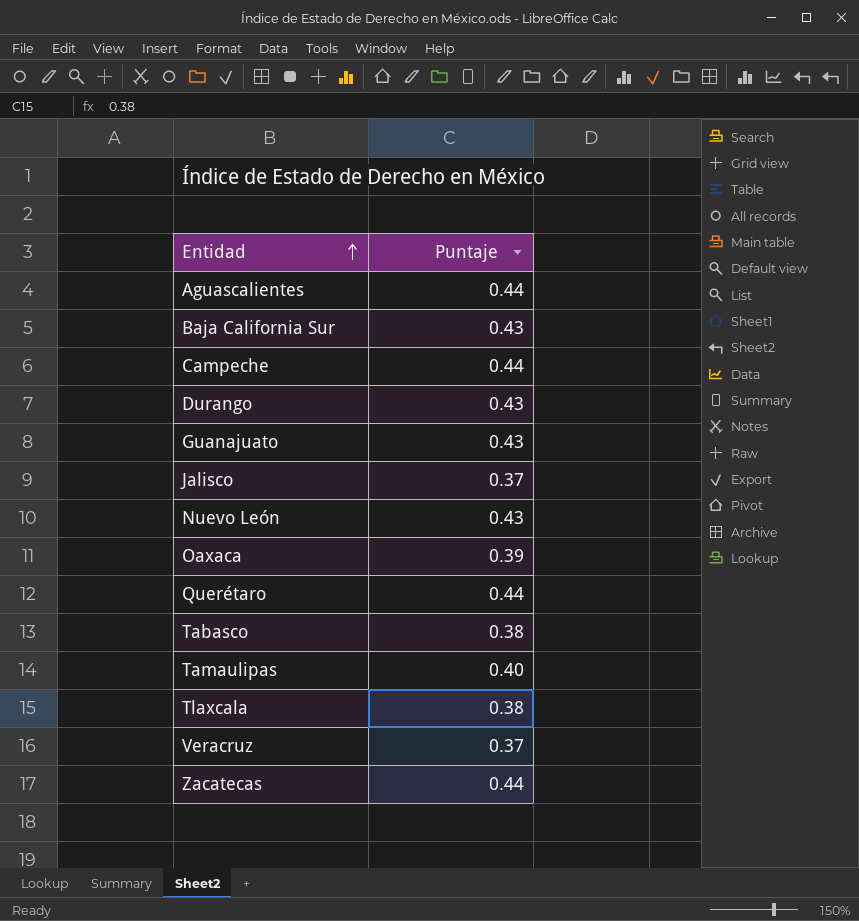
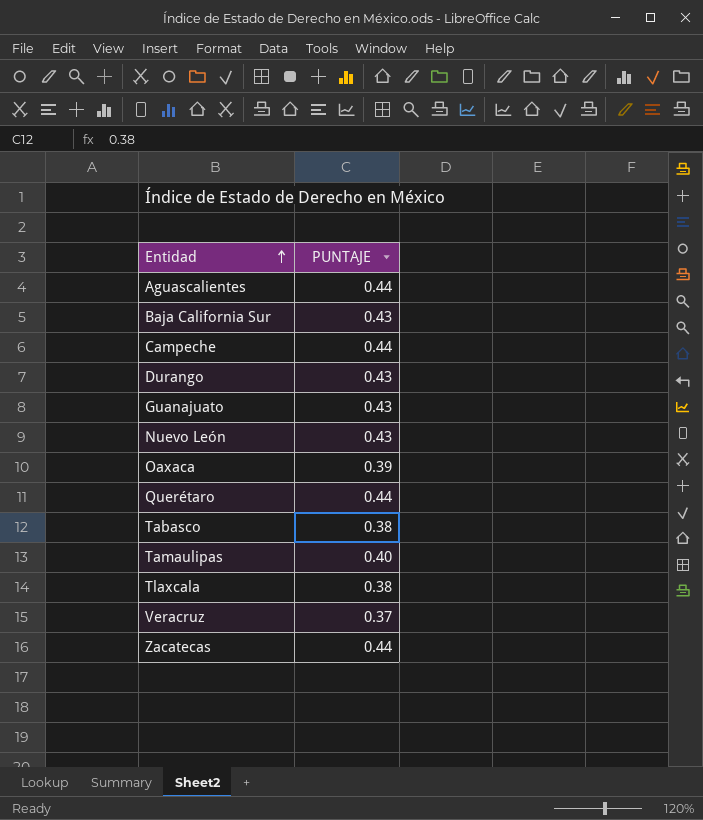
column name: Puntaje -> PUNTAJE
row Jalisco: 0.37 -> none

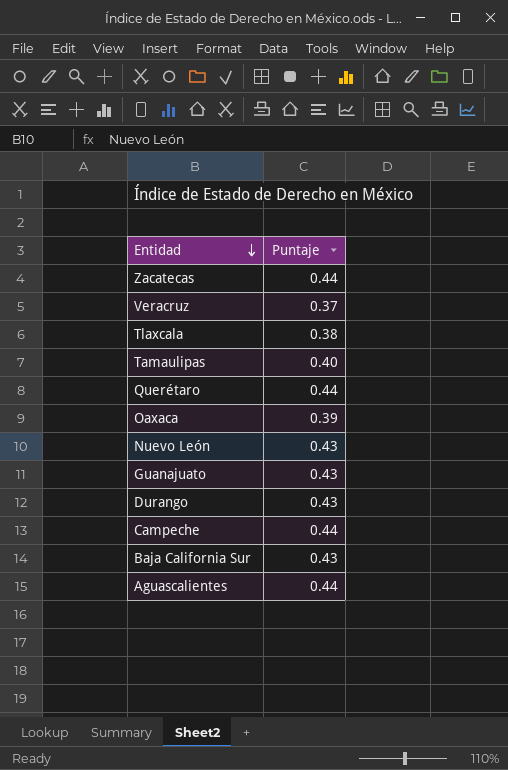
row order: Entidad ascending -> Entidad descending
column name: PUNTAJE -> Puntaje
row Tabasco: 0.38 -> none

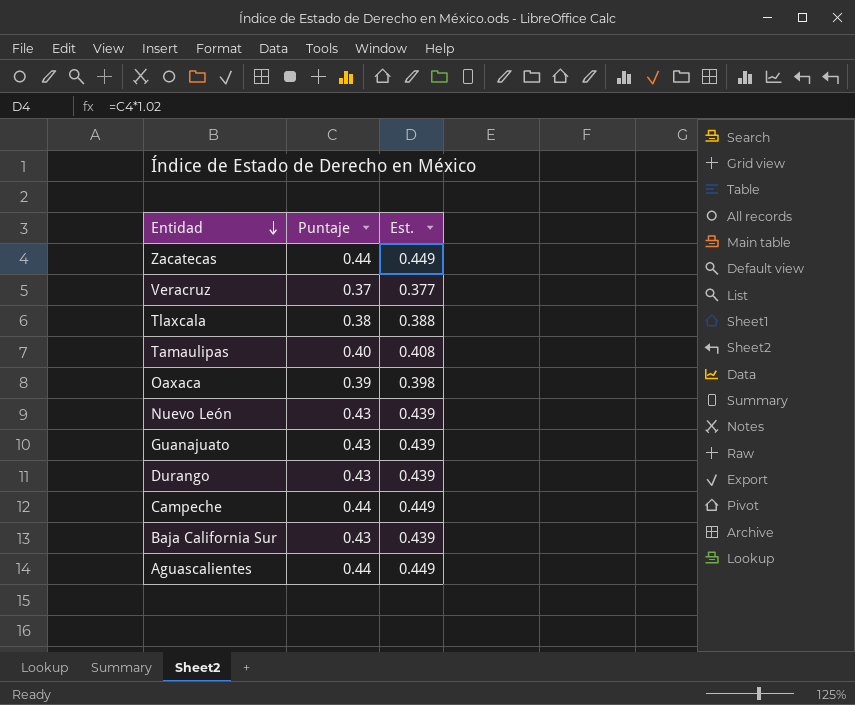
column Est. | formula: none -> [Puntaje] * 1.02
row Querétaro: 0.44 -> none

